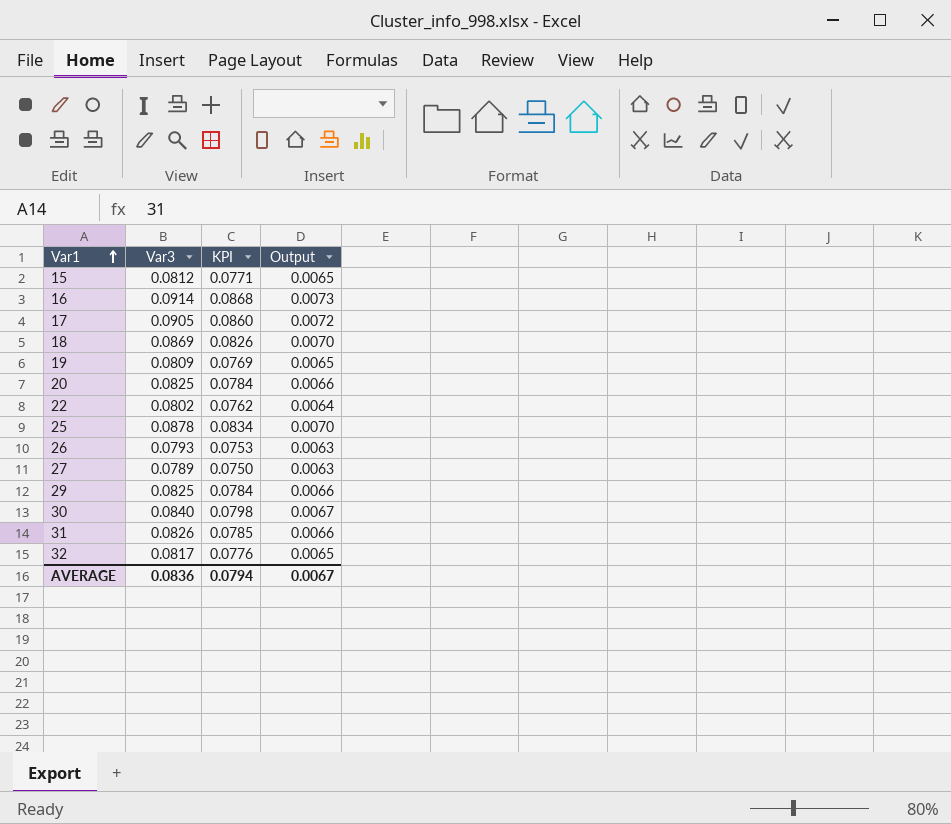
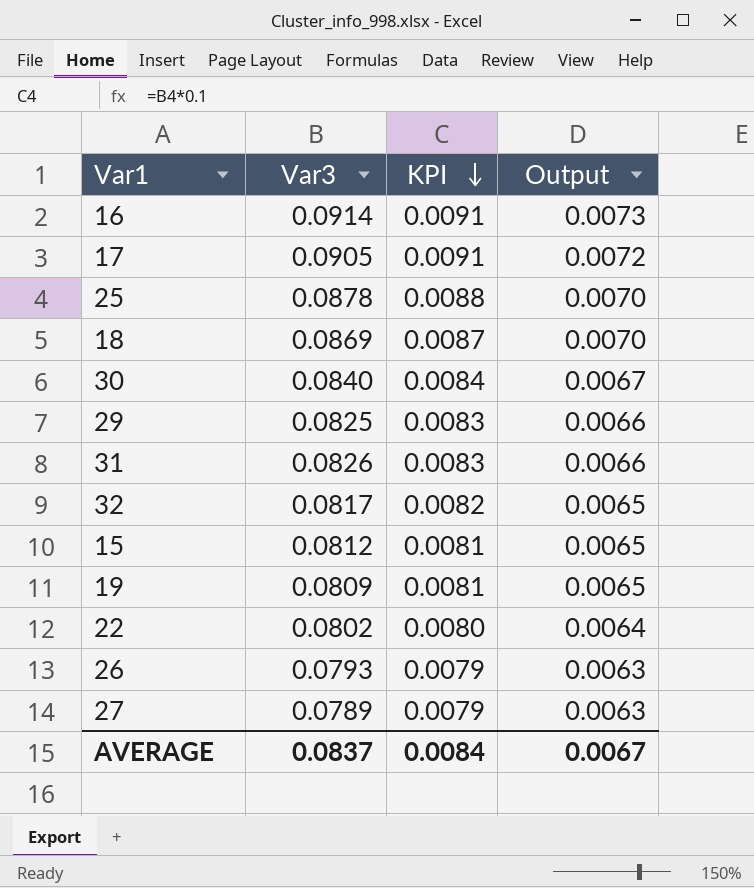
row order: Var1 ascending -> KPI descending
column KPI | formula: [Var3] * 0.95 -> [Var3] * 0.1
row 20: 0.0825 | 0.0784 | 0.0066 -> none
AVERAGE | Var3: 0.0836 -> 0.0837
AVERAGE | KPI: 0.0794 -> 0.0084

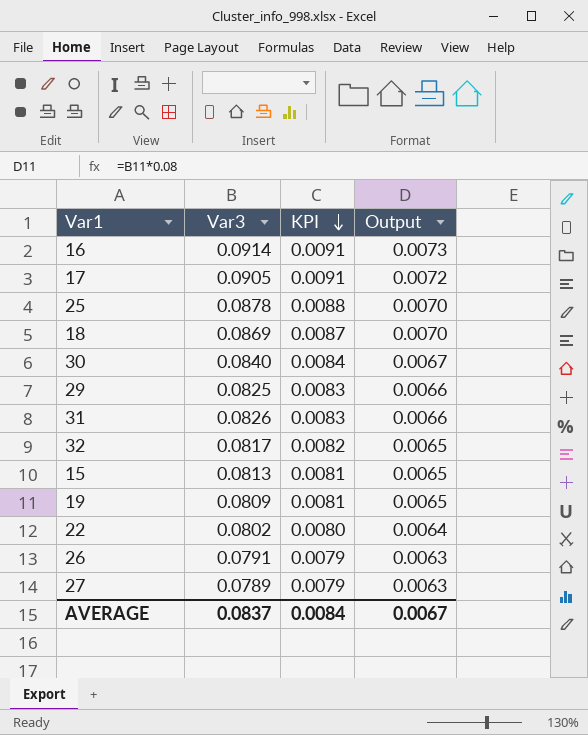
15 | Var3: 0.0812 -> 0.0813
26 | Var3: 0.0793 -> 0.0791

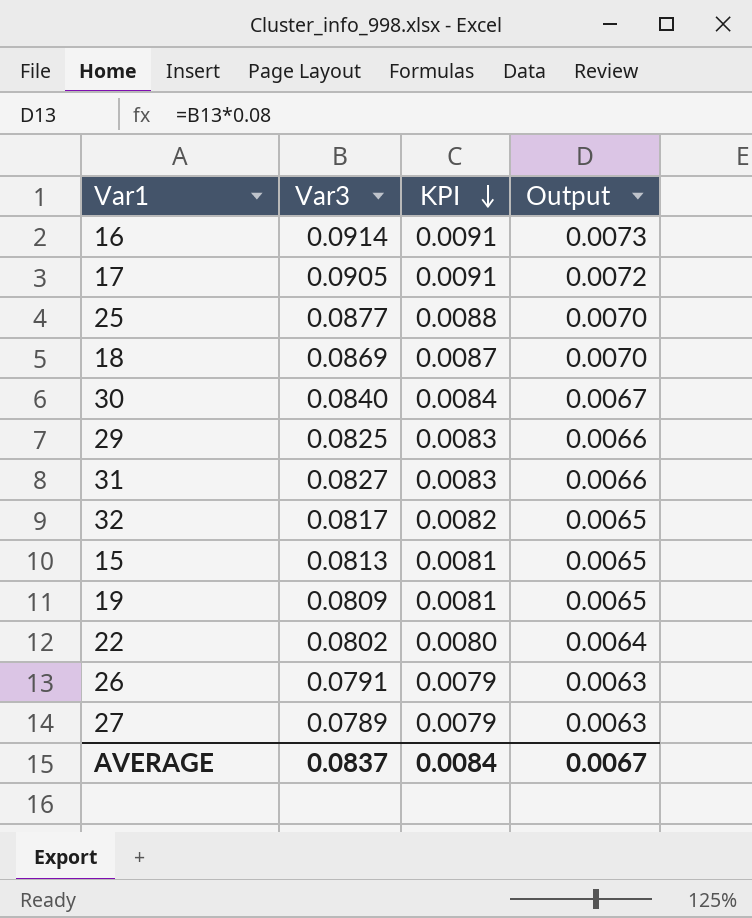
25 | Var3: 0.0878 -> 0.0877
31 | Var3: 0.0826 -> 0.0827

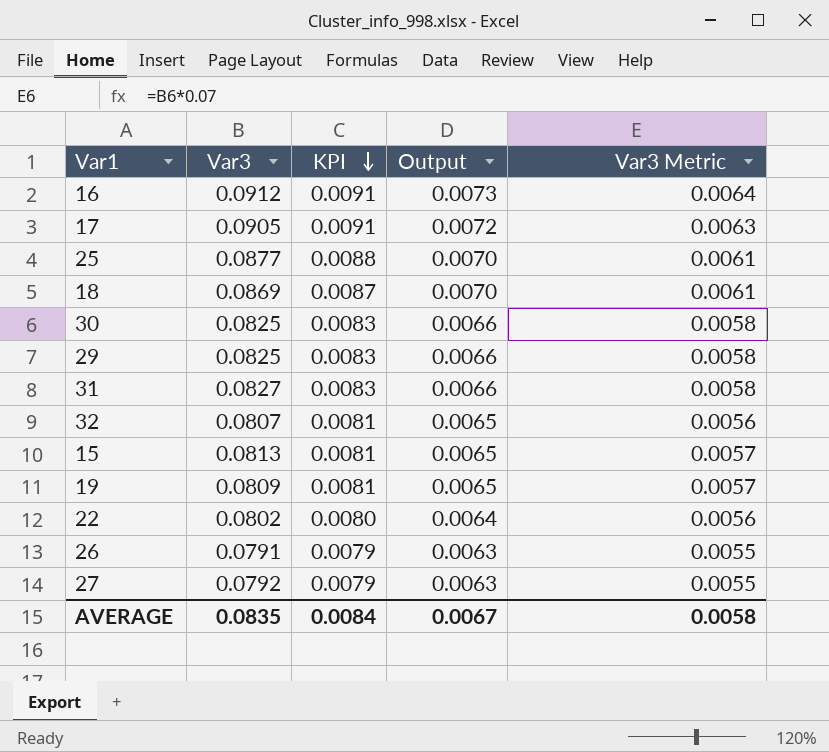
column Var3 Metric | formula: none -> [Var3] * 0.07
16 | Var3: 0.0914 -> 0.0912
30 | Var3: 0.0840 -> 0.0825
30 | KPI: 0.0084 -> 0.0083
30 | Output: 0.0067 -> 0.0066
32 | Var3: 0.0817 -> 0.0807
32 | KPI: 0.0082 -> 0.0081
27 | Var3: 0.0789 -> 0.0792
AVERAGE | Var3: 0.0837 -> 0.0835

